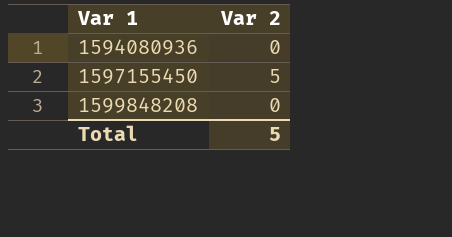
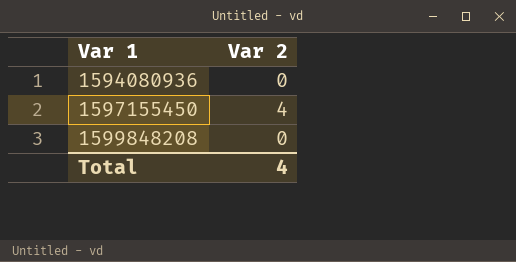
1597155450 | Var 2: 5 -> 4
Total | Var 2: 5 -> 4

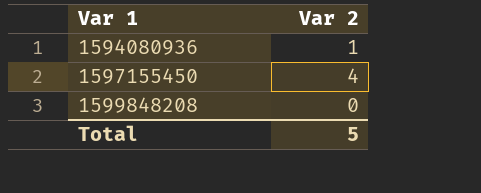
1594080936 | Var 2: 0 -> 1
Total | Var 2: 4 -> 5

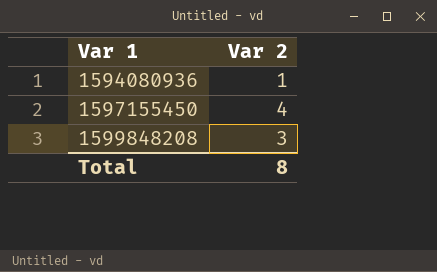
1599848208 | Var 2: 0 -> 3
Total | Var 2: 5 -> 8

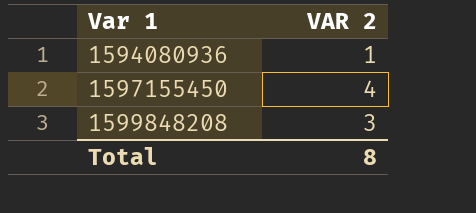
column name: Var 2 -> VAR 2

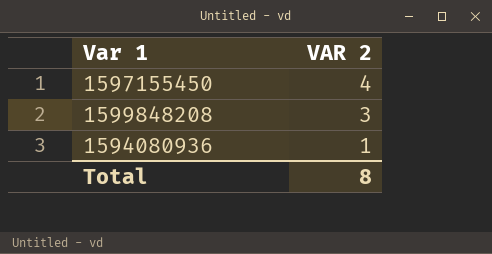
row order: Var 1 ascending -> VAR 2 descending

